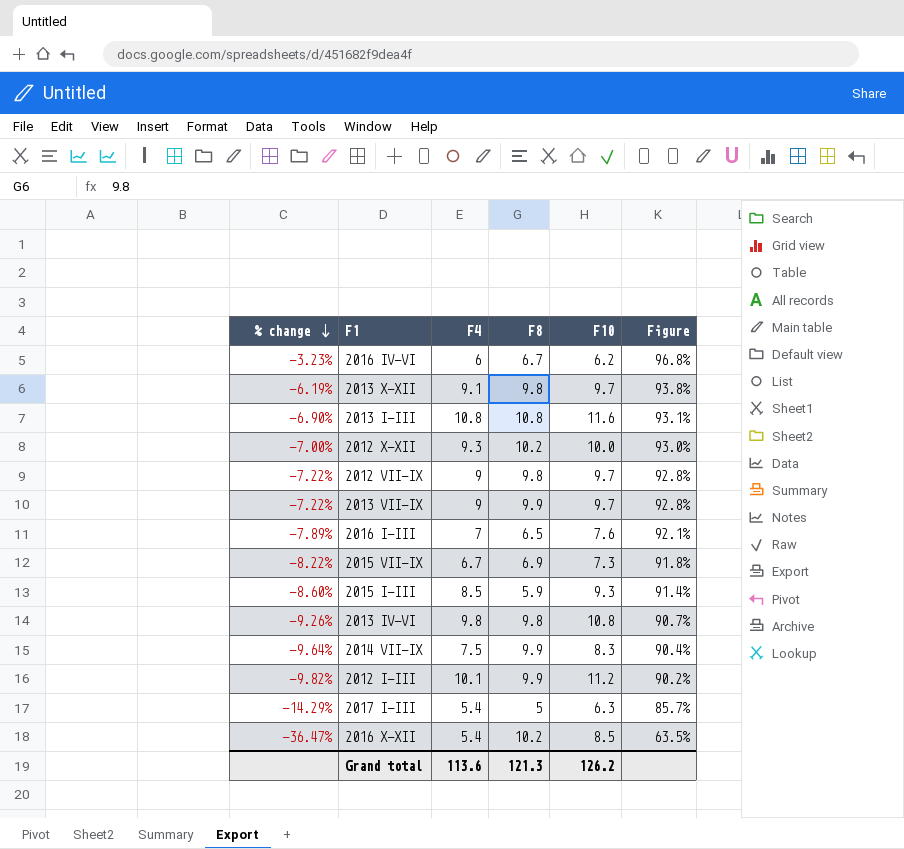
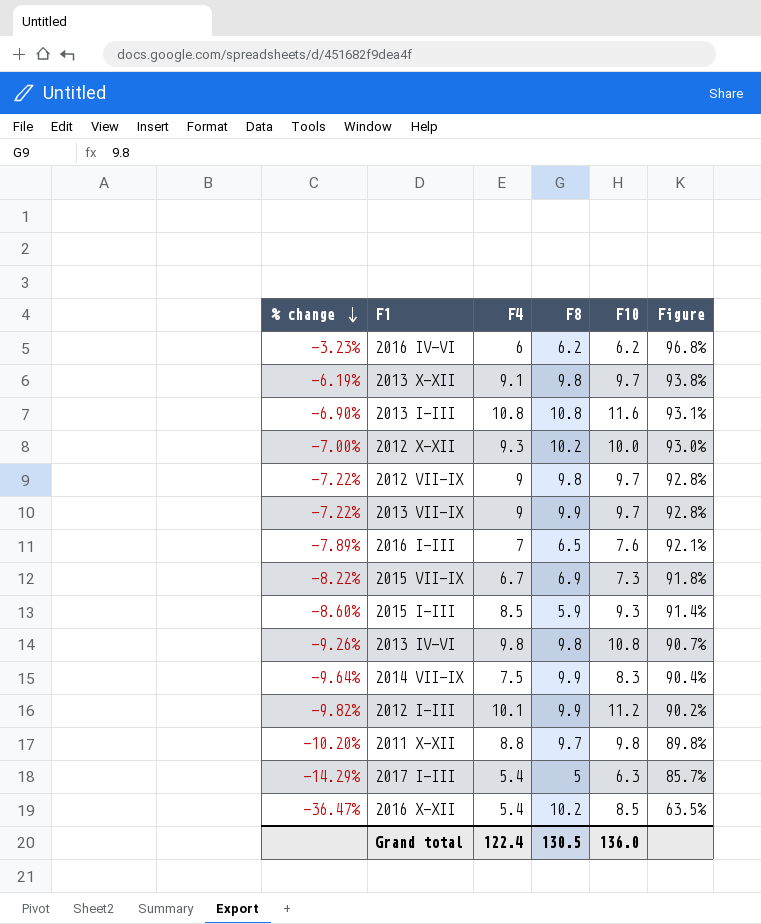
2016 IV-VI | F8: 6.7 -> 6.2
row 2011 X-XII: none -> -10.20% | 8.8 | 9.7 | 9.8 | 89.8%
Grand total | F4: 113.6 -> 122.4
Grand total | F8: 121.3 -> 130.5
Grand total | F10: 126.2 -> 136.0

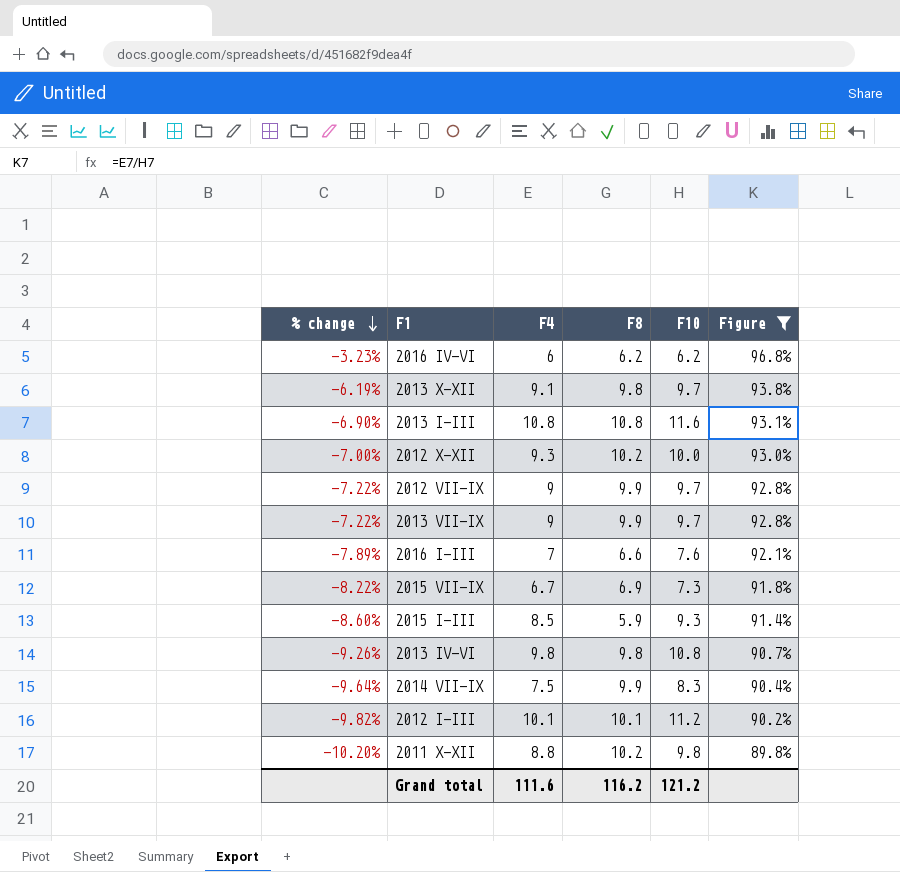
filter: none -> Figure >= 89.8%
2012 VII-IX | F8: 9.8 -> 9.9
2016 I-III | F8: 6.5 -> 6.6
2012 I-III | F8: 9.9 -> 10.1
2011 X-XII | F8: 9.7 -> 10.2
Grand total | F4: 122.4 -> 111.6
Grand total | F8: 130.5 -> 116.2
Grand total | F10: 136.0 -> 121.2

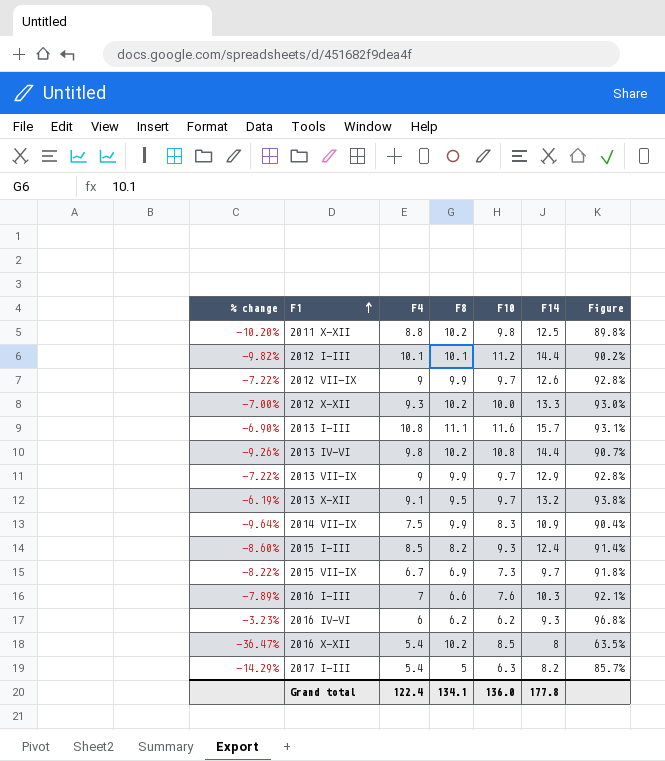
filter: Figure >= 89.8% -> none
row order: % change descending -> F1 ascending
column F14 | position: none -> 6
2013 I-III | F8: 10.8 -> 11.1
2013 IV-VI | F8: 9.8 -> 10.2
2013 X-XII | F8: 9.8 -> 9.5
2015 I-III | F8: 5.9 -> 8.2
Grand total | F4: 111.6 -> 122.4
Grand total | F8: 116.2 -> 134.1
Grand total | F10: 121.2 -> 136.0

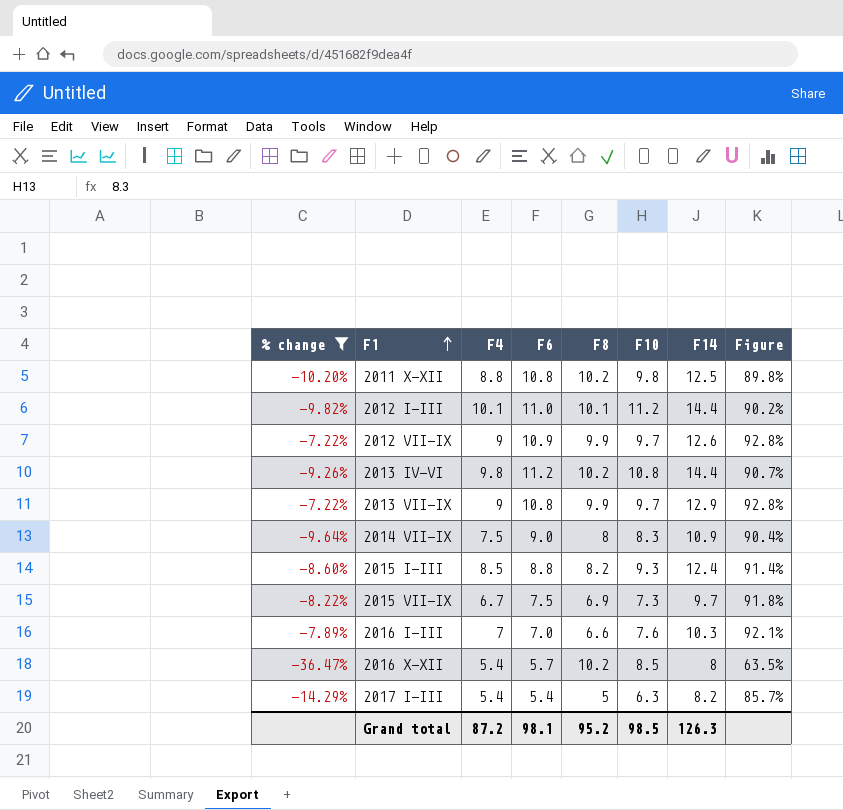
filter: none -> % change <= -7.22%
column F6 | position: none -> 4
2014 VII-IX | F8: 9.9 -> 8
Grand total | F4: 122.4 -> 87.2
Grand total | F8: 134.1 -> 95.2
Grand total | F10: 136.0 -> 98.5
Grand total | F14: 177.8 -> 126.3

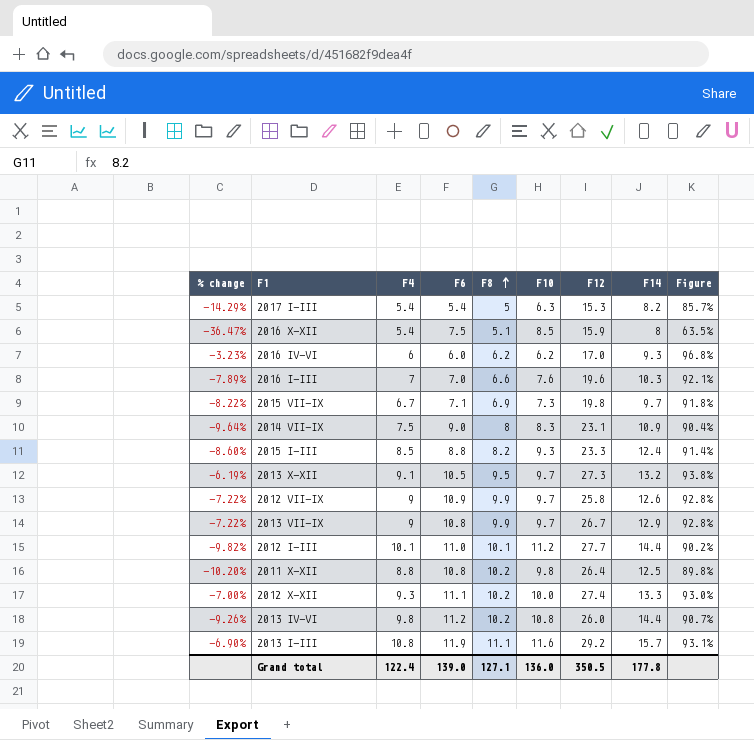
filter: % change <= -7.22% -> none
row order: F1 ascending -> F8 ascending
column F12 | position: none -> 7
2016 X-XII | F6: 5.7 -> 7.5
2016 X-XII | F8: 10.2 -> 5.1
2015 VII-IX | F6: 7.5 -> 7.1
Grand total | F4: 87.2 -> 122.4
Grand total | F6: 98.1 -> 139.0
Grand total | F8: 95.2 -> 127.1
Grand total | F10: 98.5 -> 136.0
Grand total | F14: 126.3 -> 177.8

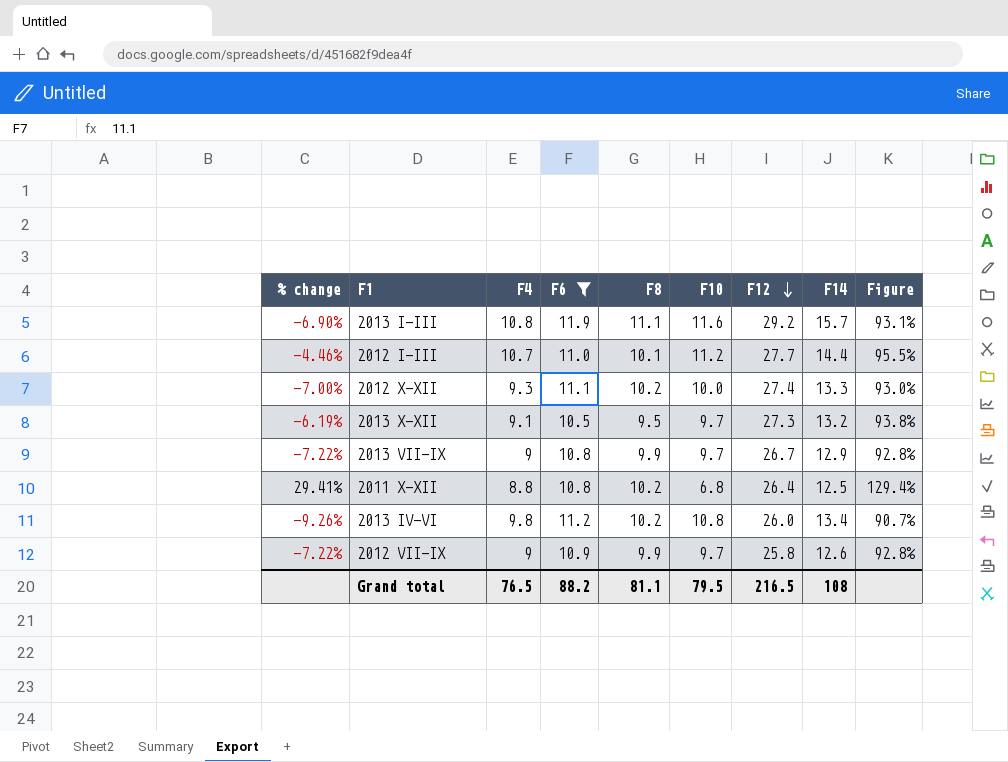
filter: none -> F6 >= 10.5
row order: F8 ascending -> F12 descending
2012 I-III | % change: -9.82% -> -4.46%
2012 I-III | F4: 10.1 -> 10.7
2012 I-III | Figure: 90.2% -> 95.5%
2011 X-XII | % change: -10.20% -> 29.41%
2011 X-XII | F10: 9.8 -> 6.8
2011 X-XII | Figure: 89.8% -> 129.4%
2013 IV-VI | F14: 14.4 -> 13.4
Grand total | F4: 122.4 -> 76.5
Grand total | F6: 139.0 -> 88.2
Grand total | F8: 127.1 -> 81.1
Grand total | F10: 136.0 -> 79.5
Grand total | F12: 350.5 -> 216.5
Grand total | F14: 177.8 -> 108

